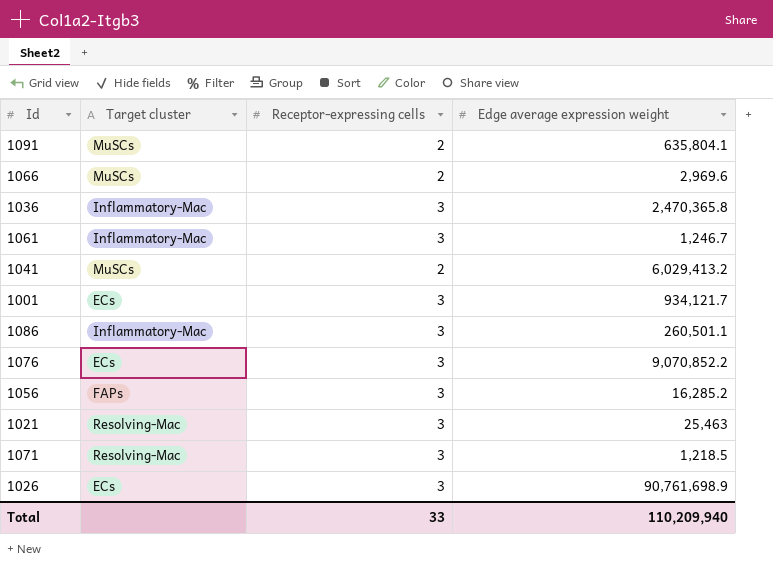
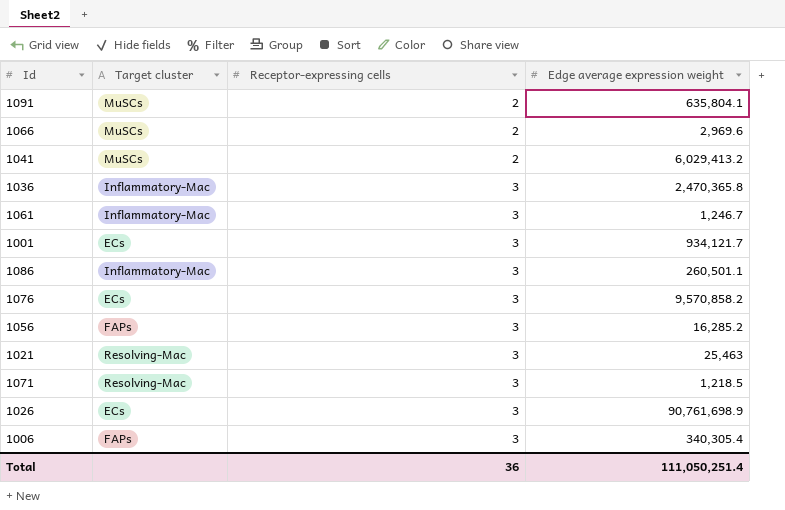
row order: none -> Receptor-expressing cells ascending
1076 | Edge average expression weight: 9,070,852.2 -> 9,570,858.2
row 1006: none -> FAPs | 3 | 340,305.4
Total | Receptor-expressing cells: 33 -> 36
Total | Edge average expression weight: 110,209,940 -> 111,050,251.4

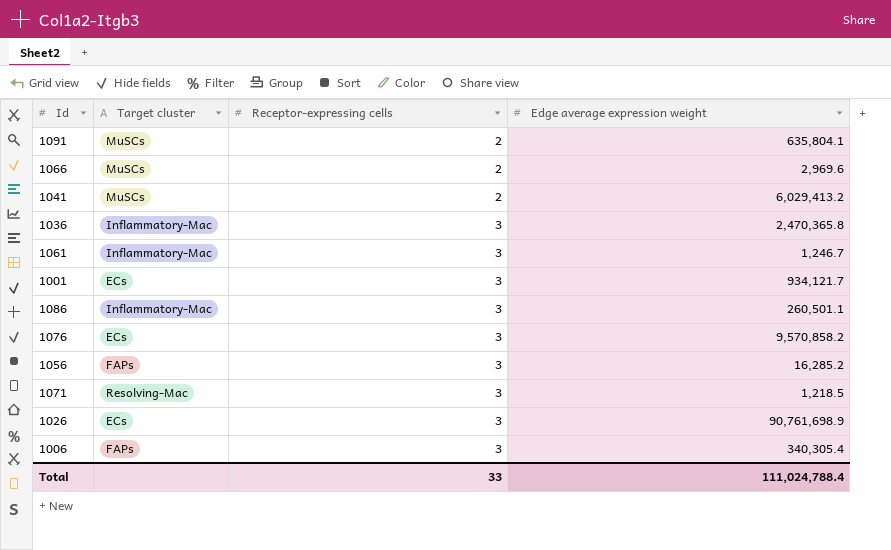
row 1021: Resolving-Mac | 3 | 25,463 -> none
Total | Receptor-expressing cells: 36 -> 33
Total | Edge average expression weight: 111,050,251.4 -> 111,024,788.4

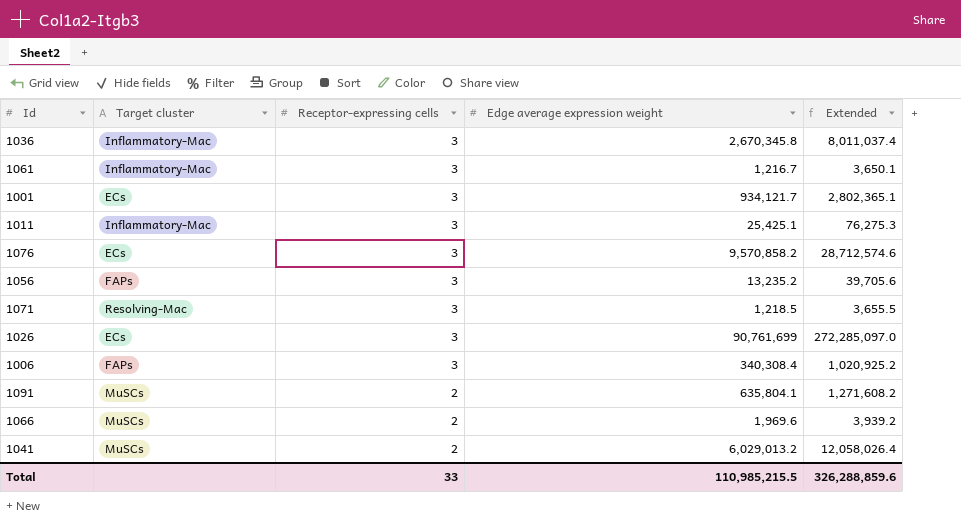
row order: Receptor-expressing cells ascending -> Receptor-expressing cells descending
column Extended | formula: none -> [Receptor-expressing cells] * [Edge average expression weight]
row 1086: Inflammatory-Mac | 3 | 260,501.1 -> none
1036 | Edge average expression weight: 2,470,365.8 -> 2,670,345.8
1061 | Edge average expression weight: 1,246.7 -> 1,216.7
row 1011: none -> Inflammatory-Mac | 3 | 25,425.1 | 76,275.3
1056 | Edge average expression weight: 16,285.2 -> 13,235.2
1026 | Edge average expression weight: 90,761,698.9 -> 90,761,699
1006 | Edge average expression weight: 340,305.4 -> 340,308.4
1066 | Edge average expression weight: 2,969.6 -> 1,969.6
1041 | Edge average expression weight: 6,029,413.2 -> 6,029,013.2
Total | Edge average expression weight: 111,024,788.4 -> 110,985,215.5

